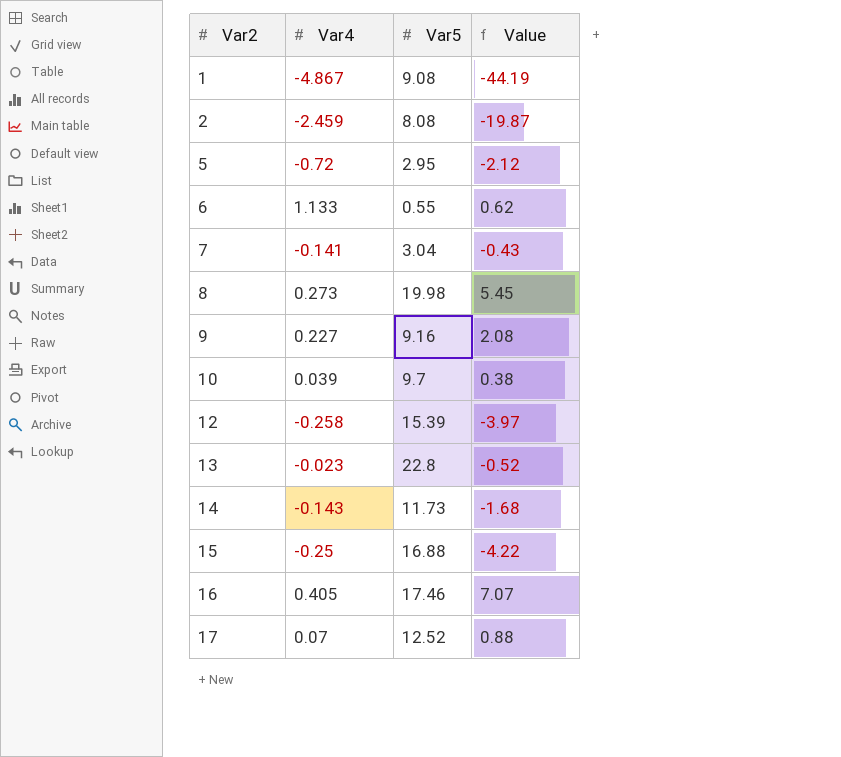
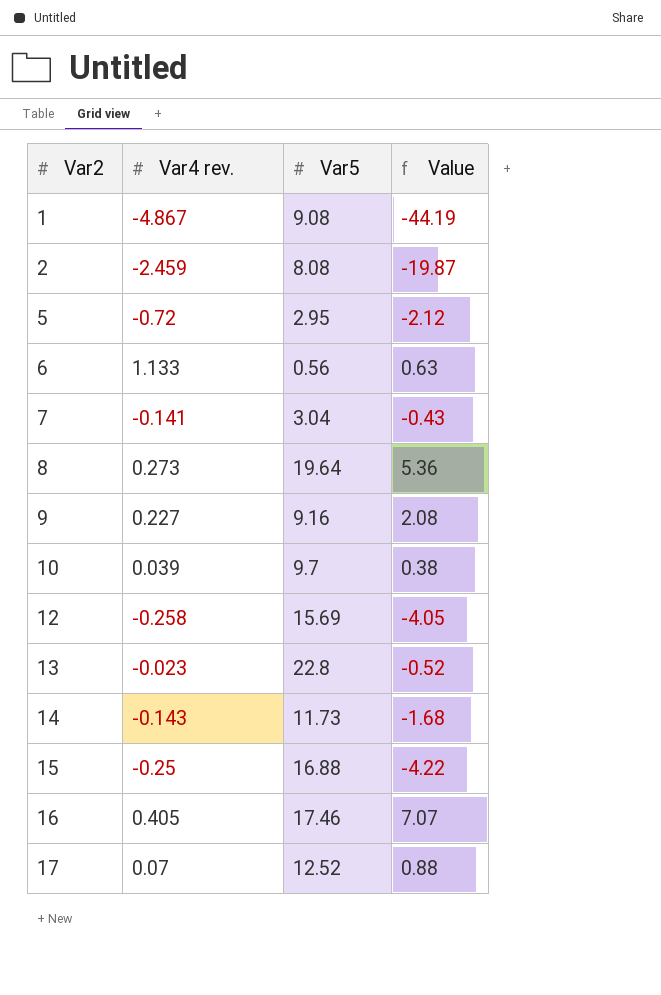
column name: Var4 -> Var4 rev.
6 | Var5: 0.55 -> 0.56
6 | Value: 0.62 -> 0.63
8 | Var5: 19.98 -> 19.64
8 | Value: 5.45 -> 5.36
12 | Var5: 15.39 -> 15.69
12 | Value: -3.97 -> -4.05

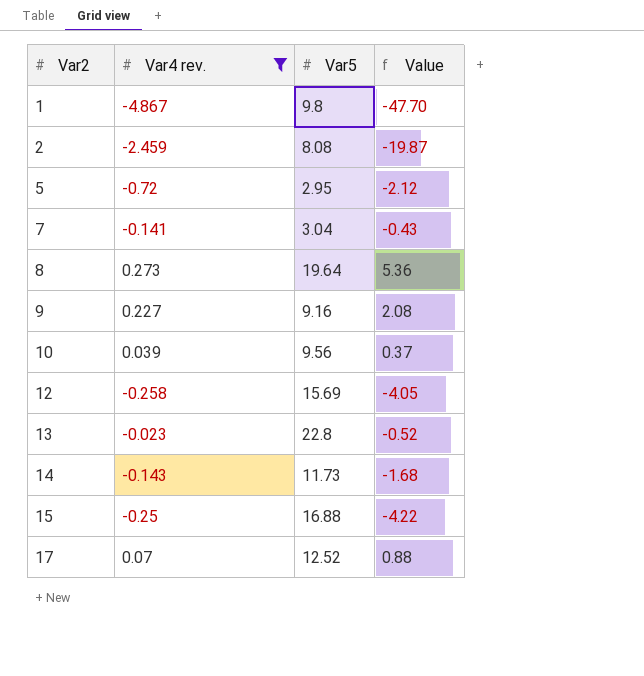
filter: none -> Var4 rev. <= 0.273
1 | Var5: 9.08 -> 9.8
1 | Value: -44.19 -> -47.70
10 | Var5: 9.7 -> 9.56
10 | Value: 0.38 -> 0.37

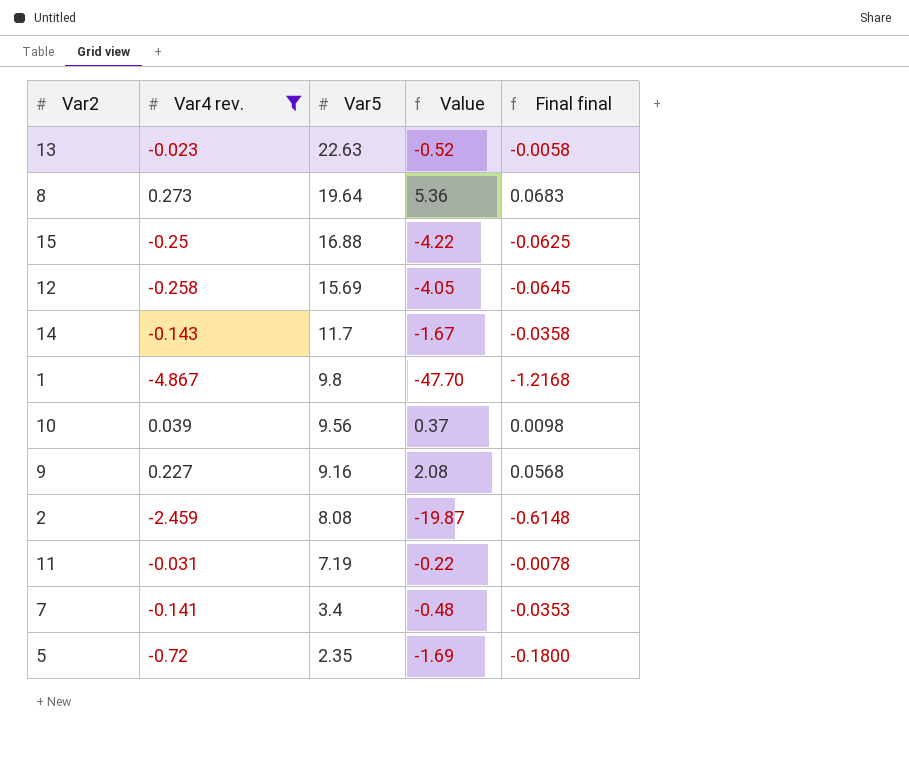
row order: Var2 ascending -> Var5 descending
column Final final | formula: none -> [Var4 rev.] * 0.25
row 17: 0.07 | 12.52 | 0.88 -> none
13 | Var5: 22.8 -> 22.63
14 | Var5: 11.73 -> 11.7
14 | Value: -1.68 -> -1.67
row 11: none -> -0.031 | 7.19 | -0.22 | -0.0078
7 | Var5: 3.04 -> 3.4
7 | Value: -0.43 -> -0.48
5 | Var5: 2.95 -> 2.35
5 | Value: -2.12 -> -1.69

